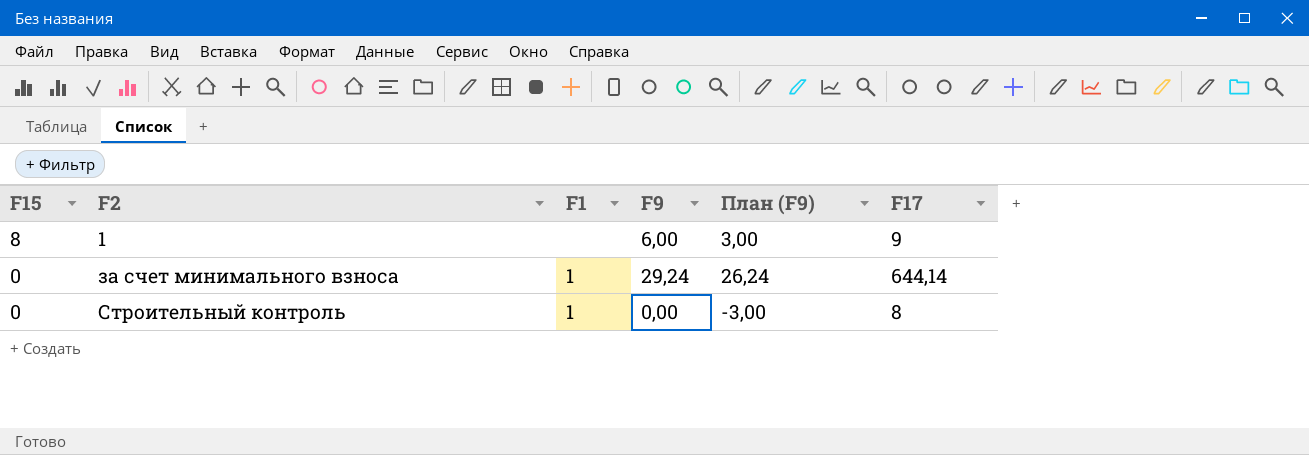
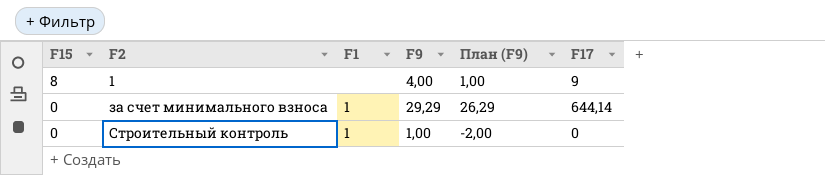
1 | F9: 6,00 -> 4,00
1 | План (F9): 3,00 -> 1,00
за счет минимального взноса | F9: 29,24 -> 29,29
за счет минимального взноса | План (F9): 26,24 -> 26,29
Строительный контроль | F9: 0,00 -> 1,00
Строительный контроль | План (F9): -3,00 -> -2,00
Строительный контроль | F17: 8 -> 0

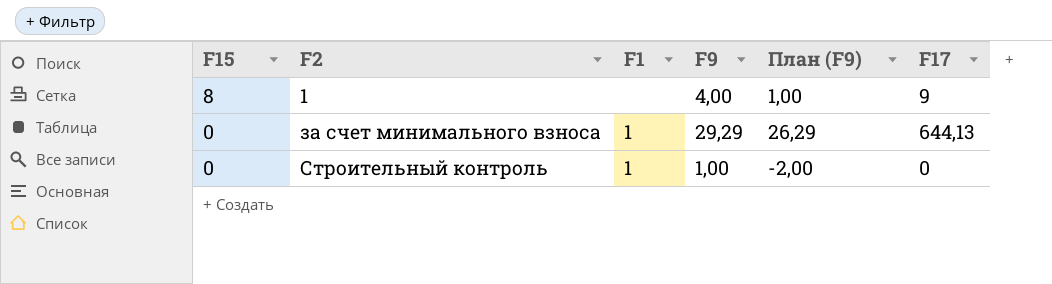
за счет минимального взноса | F17: 644,14 -> 644,13

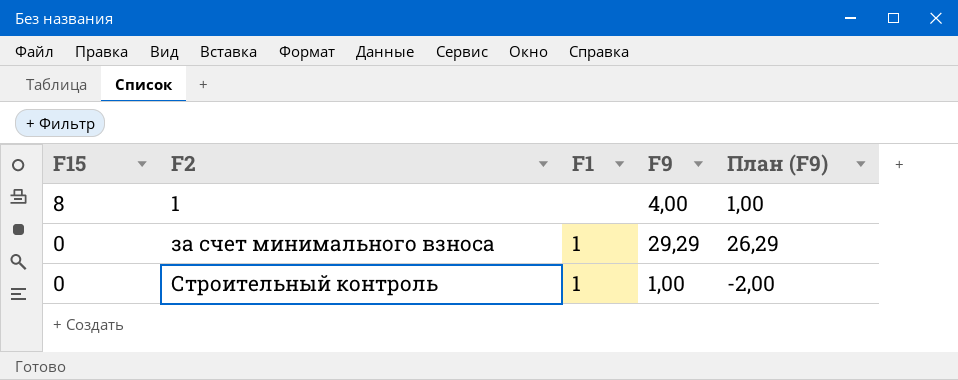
column F17 | position: 6 -> none

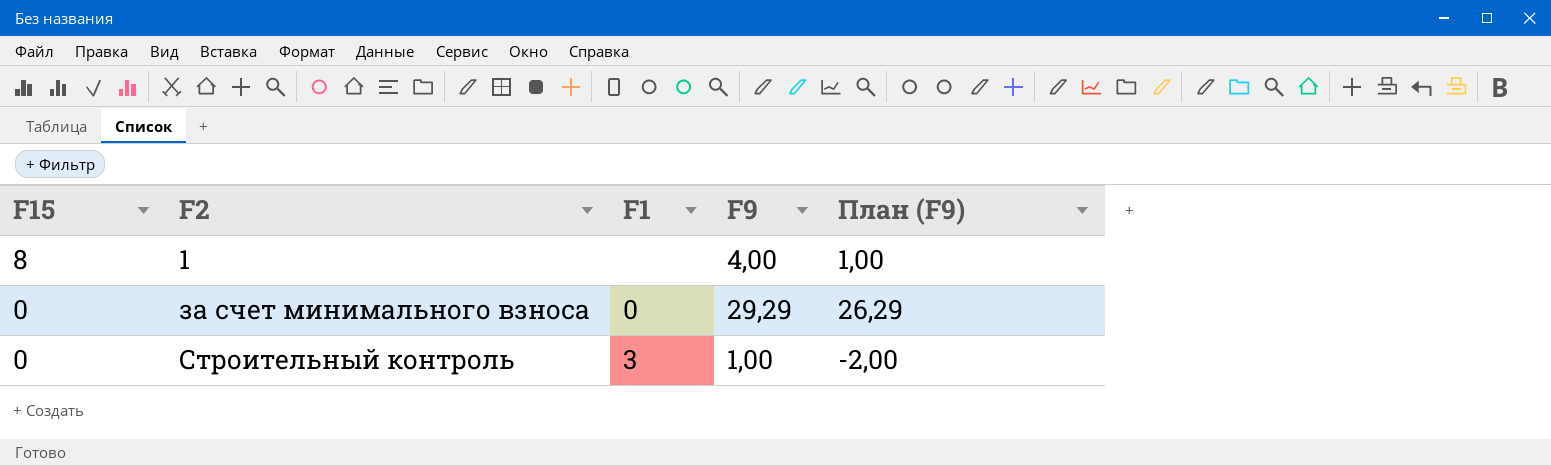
за счет минимального взноса | F1: 1 -> 0
Строительный контроль | F1: 1 -> 3

